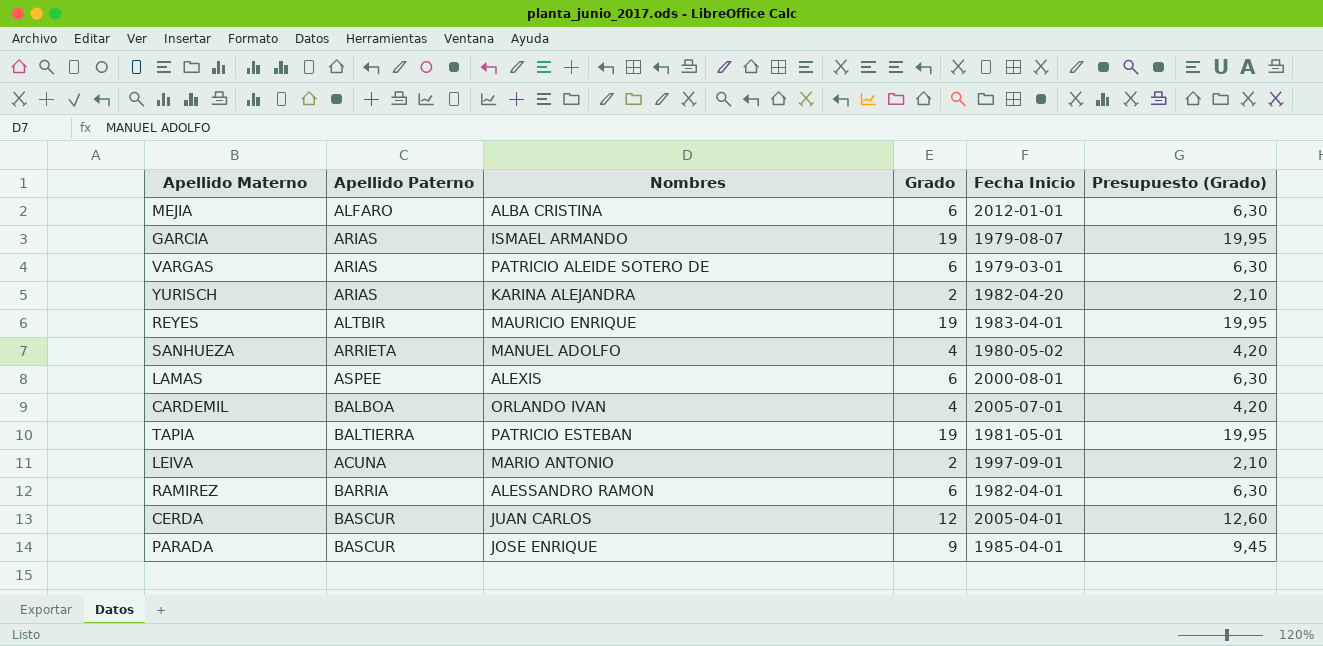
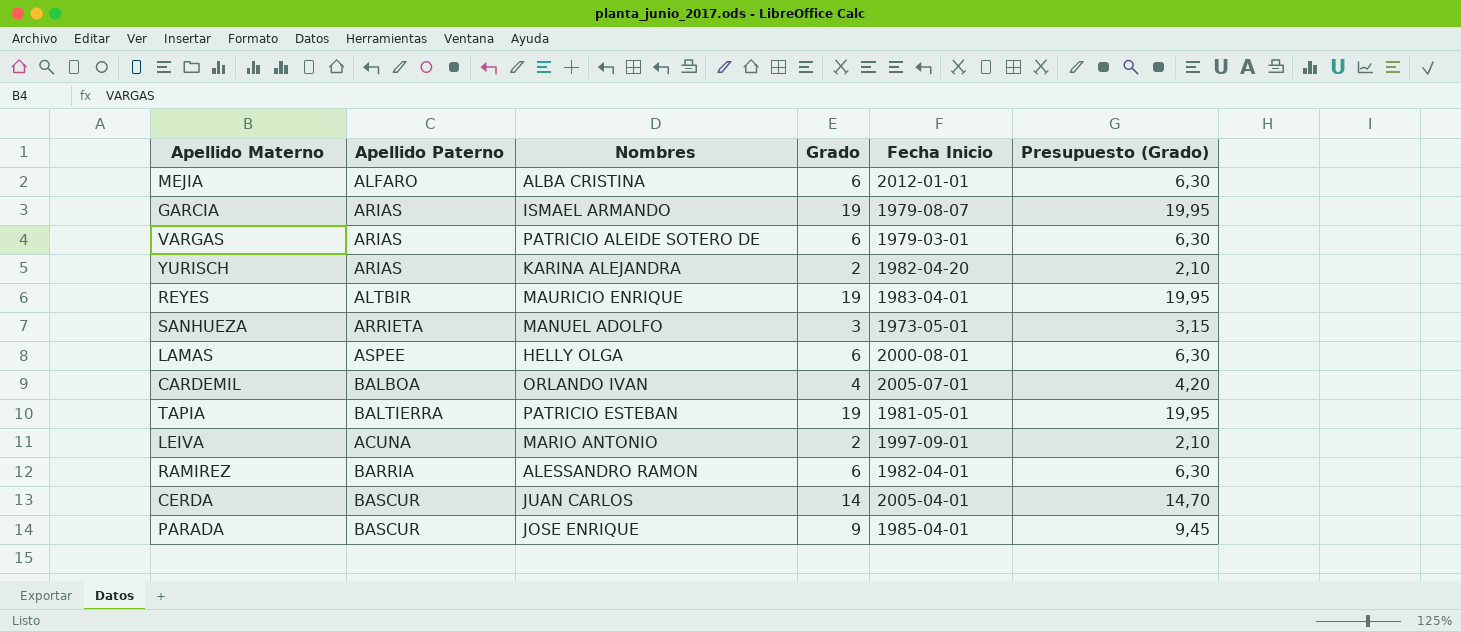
SANHUEZA | Grado: 4 -> 3
SANHUEZA | Fecha Inicio: 1980-05-02 -> 1973-05-01
SANHUEZA | Presupuesto (Grado): 4,20 -> 3,15
LAMAS | Nombres: ALEXIS -> HELLY OLGA
CERDA | Grado: 12 -> 14
CERDA | Presupuesto (Grado): 12,60 -> 14,70

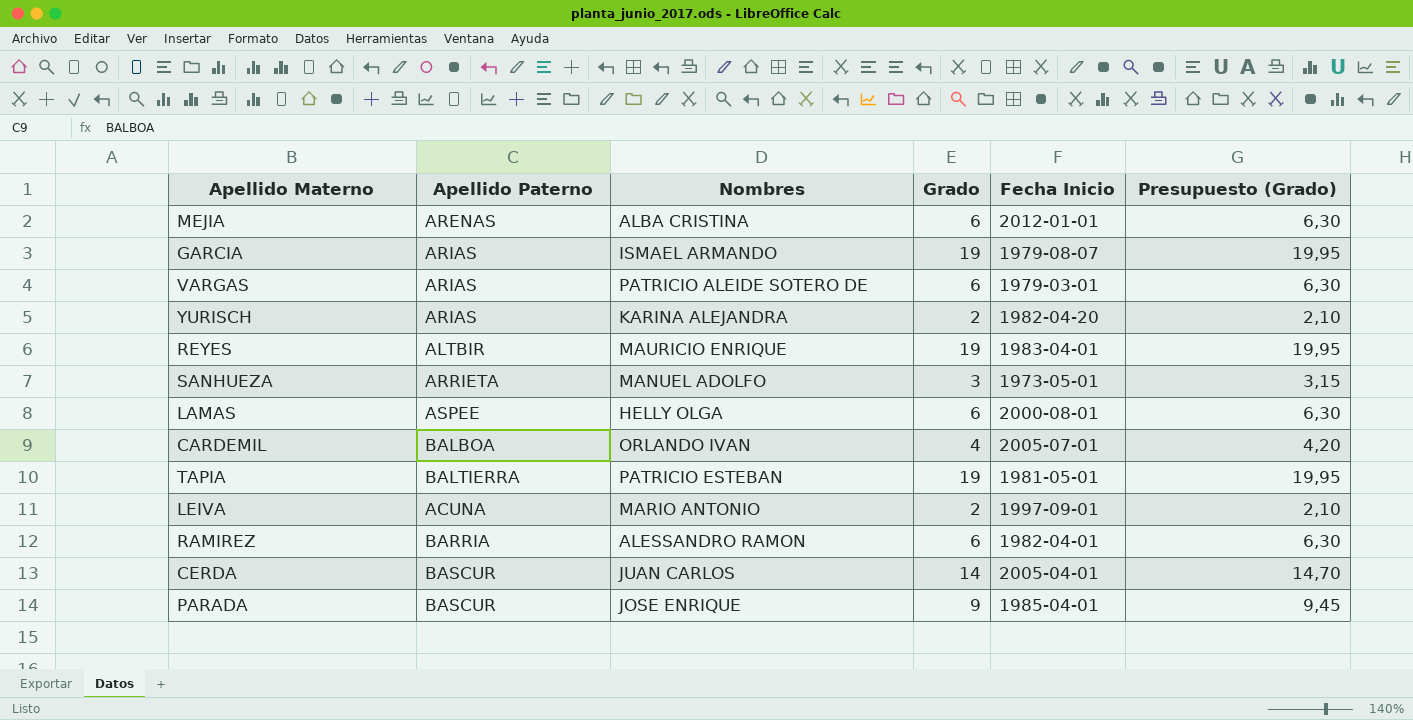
MEJIA | Apellido Paterno: ALFARO -> ARENAS

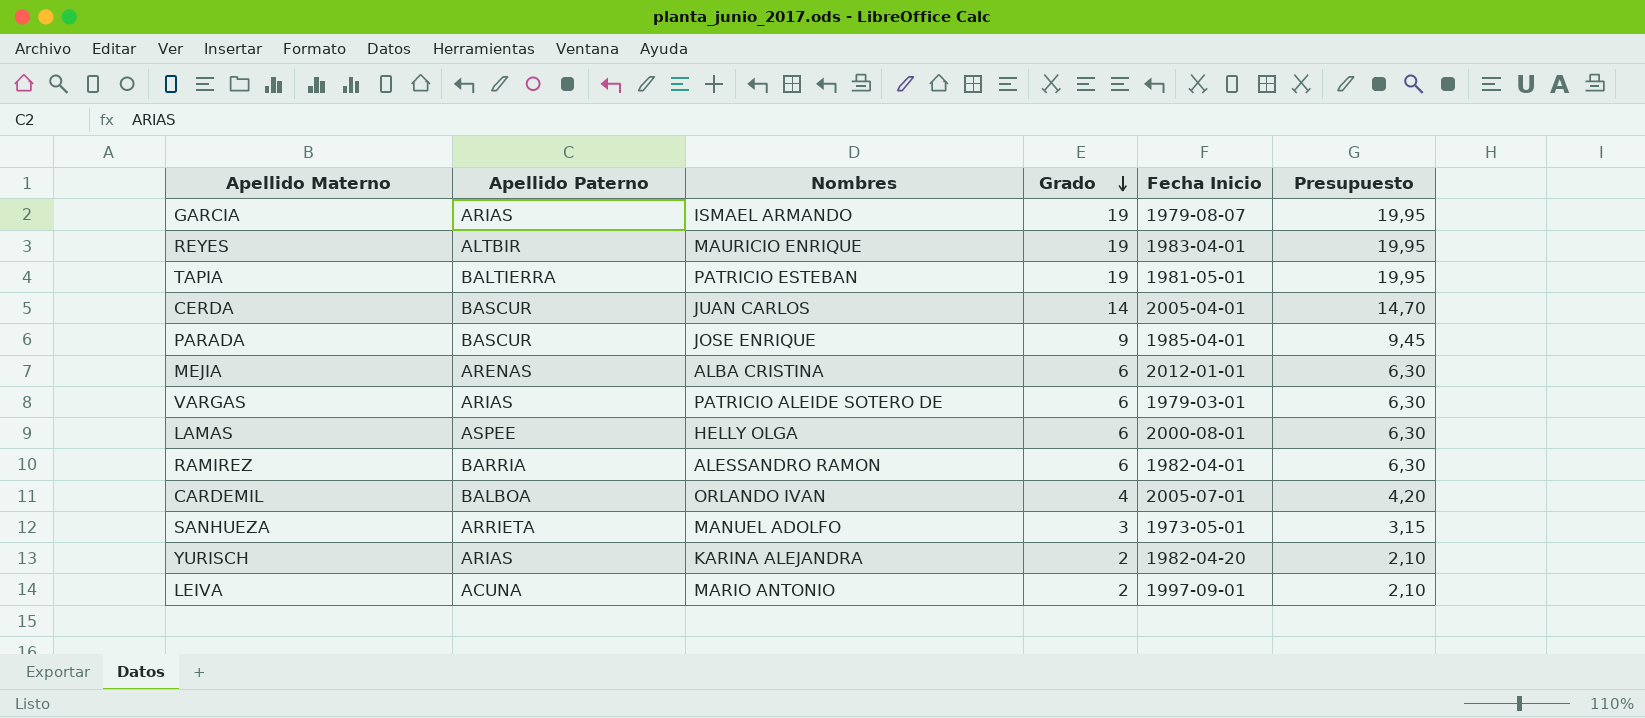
row order: none -> Grado descending
column name: Presupuesto (Grado) -> Presupuesto

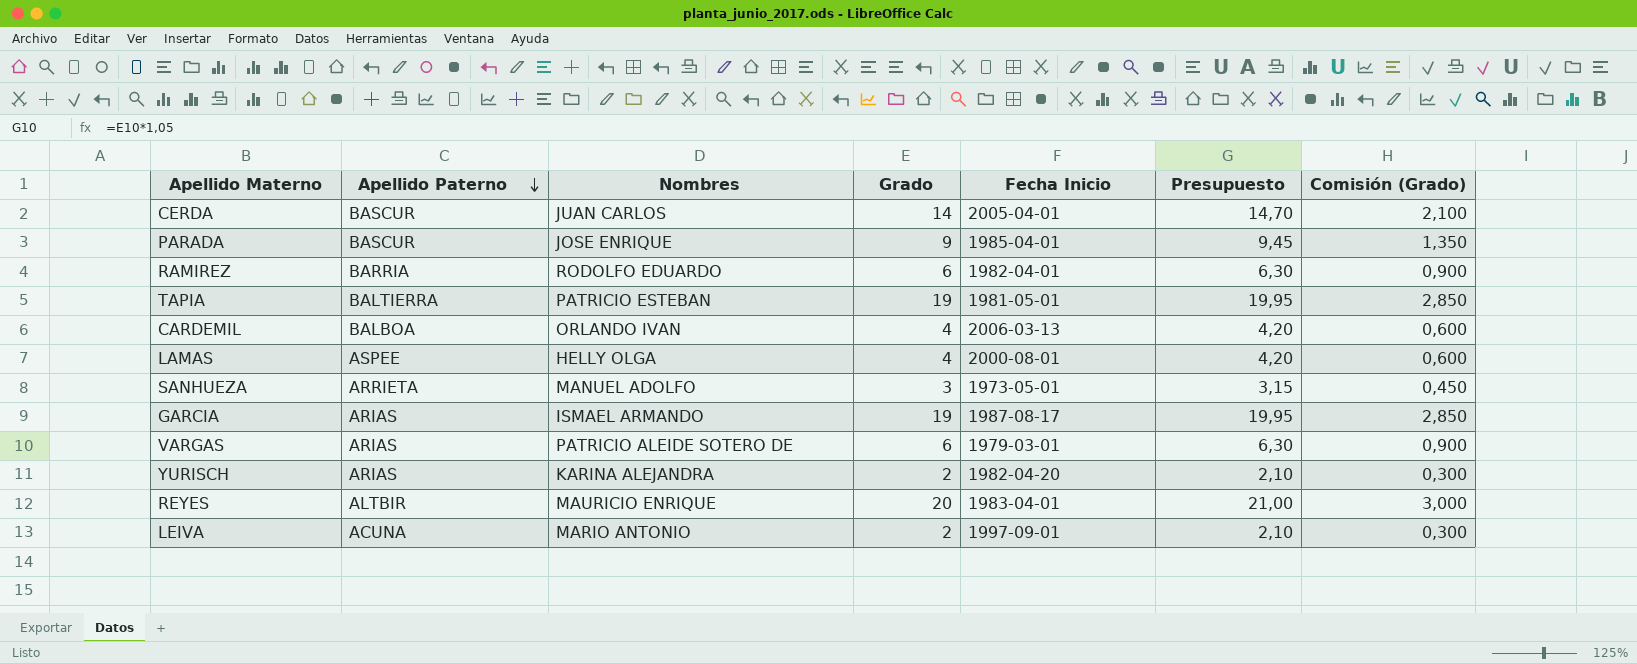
row order: Grado descending -> Apellido Paterno descending
column Comisión (Grado) | formula: none -> [Grado] * 0,15
row MEJIA: ARENAS | ALBA CRISTINA | 6 | 2012-01-01 | 6,30 -> none
RAMIREZ | Nombres: ALESSANDRO RAMON -> RODOLFO EDUARDO
CARDEMIL | Fecha Inicio: 2005-07-01 -> 2006-03-13
LAMAS | Grado: 6 -> 4
LAMAS | Presupuesto: 6,30 -> 4,20
GARCIA | Fecha Inicio: 1979-08-07 -> 1987-08-17
REYES | Grado: 19 -> 20
REYES | Presupuesto: 19,95 -> 21,00

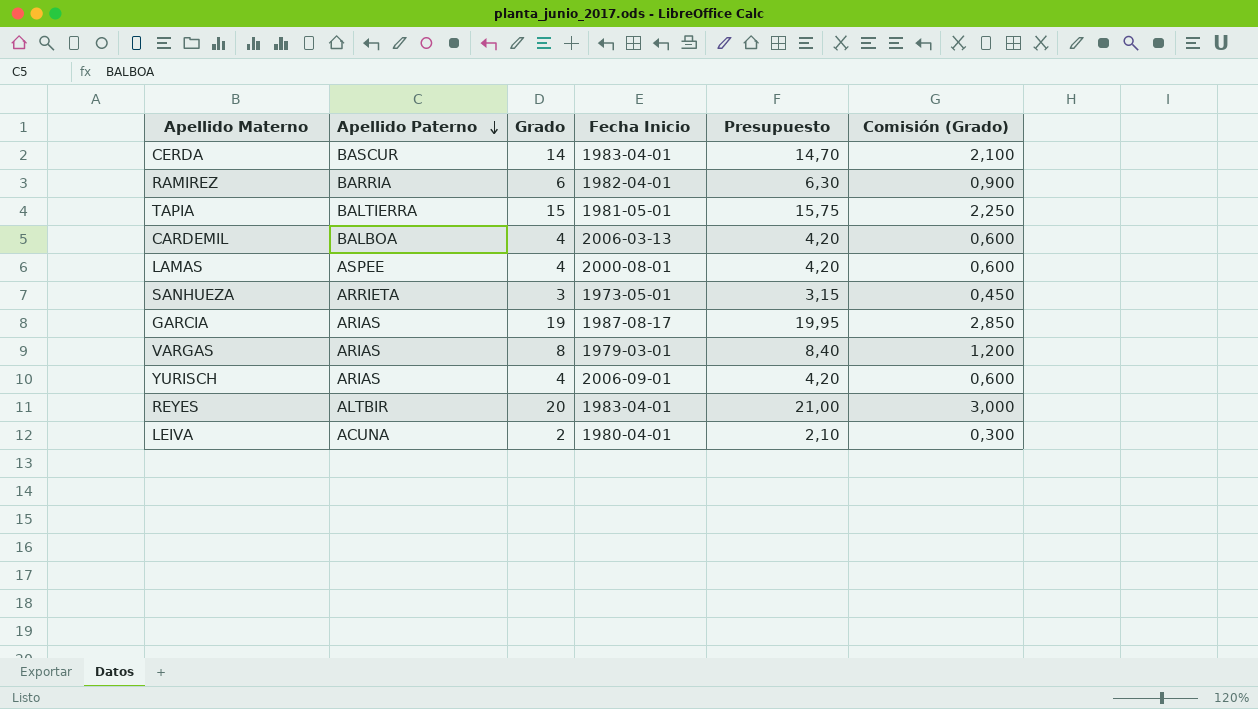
column Nombres | position: 3 -> none
row PARADA: BASCUR | JOSE ENRIQUE | 9 | 1985-04-01 | 9,45 | 1,350 -> none
CERDA | Fecha Inicio: 2005-04-01 -> 1983-04-01
TAPIA | Grado: 19 -> 15
TAPIA | Presupuesto: 19,95 -> 15,75
TAPIA | Comisión (Grado): 2,850 -> 2,250
VARGAS | Grado: 6 -> 8
VARGAS | Presupuesto: 6,30 -> 8,40
VARGAS | Comisión (Grado): 0,900 -> 1,200
YURISCH | Grado: 2 -> 4
YURISCH | Fecha Inicio: 1982-04-20 -> 2006-09-01
YURISCH | Presupuesto: 2,10 -> 4,20
YURISCH | Comisión (Grado): 0,300 -> 0,600
LEIVA | Fecha Inicio: 1997-09-01 -> 1980-04-01

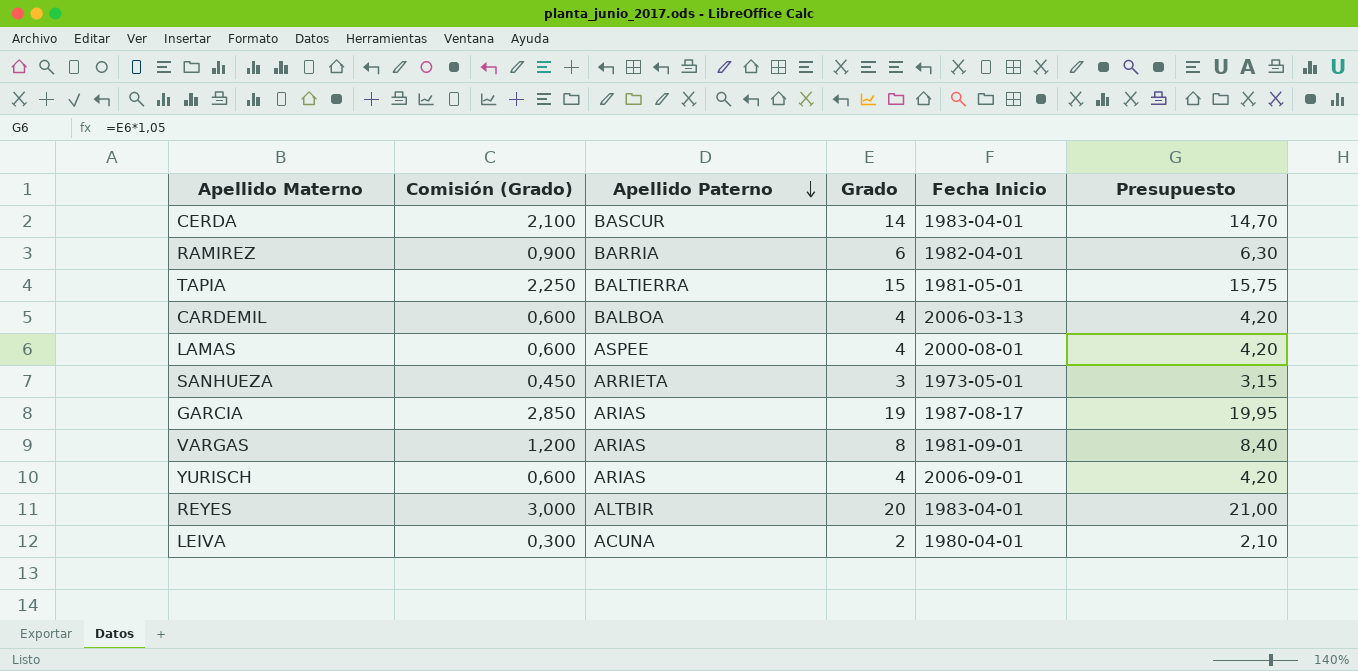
column Comisión (Grado) | position: 6 -> 2
VARGAS | Fecha Inicio: 1979-03-01 -> 1981-09-01

